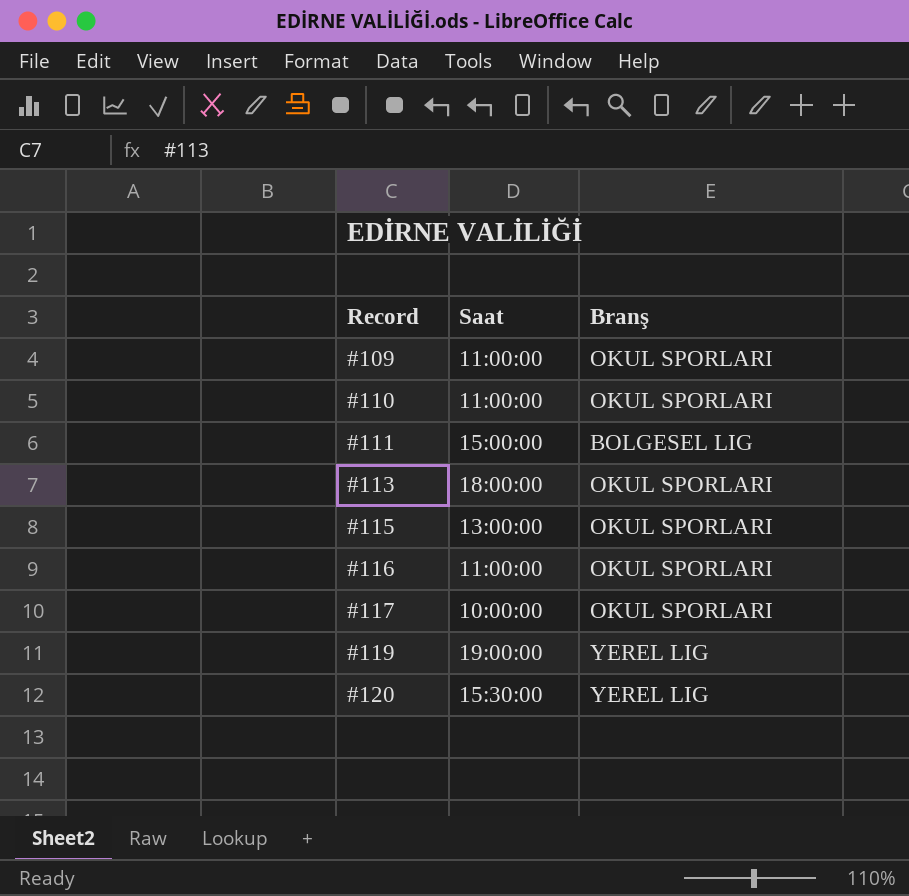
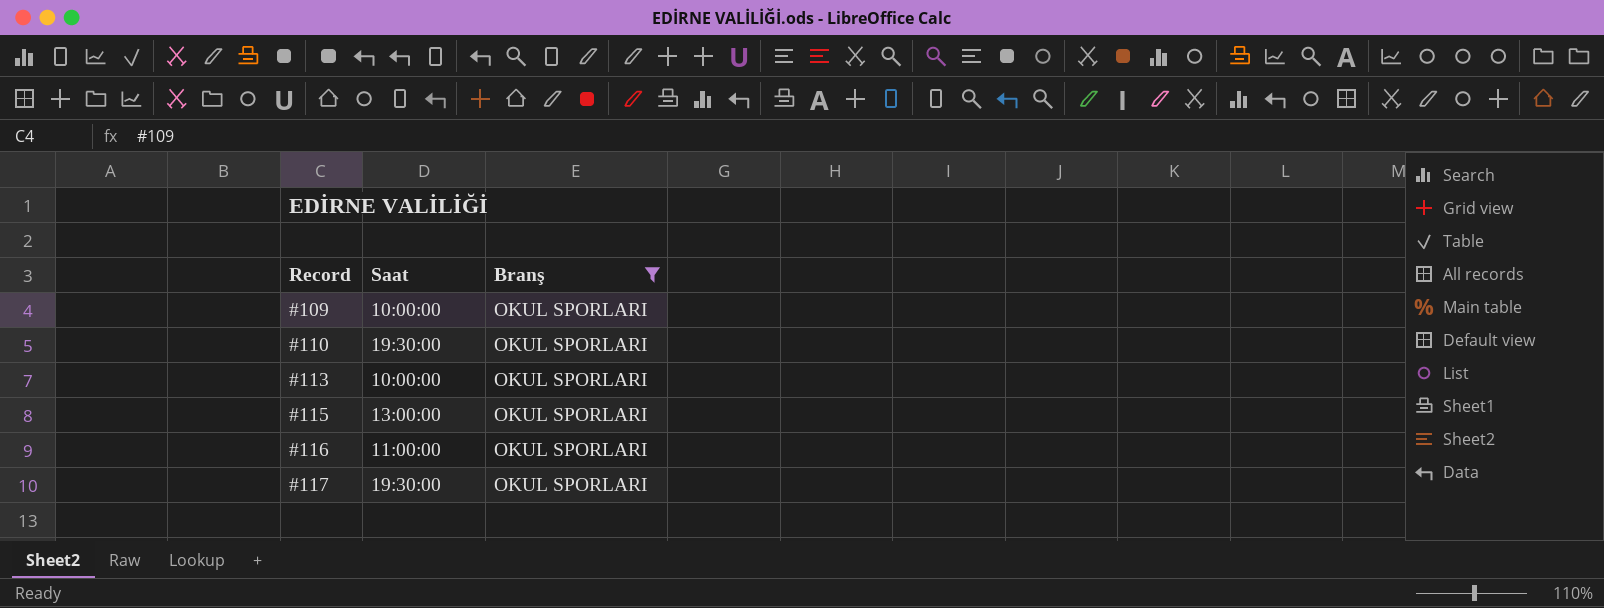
filter: none -> Branş = OKUL SPORLARI
#109 | Saat: 11:00:00 -> 10:00:00
#110 | Saat: 11:00:00 -> 19:30:00
#113 | Saat: 18:00:00 -> 10:00:00
#117 | Saat: 10:00:00 -> 19:30:00

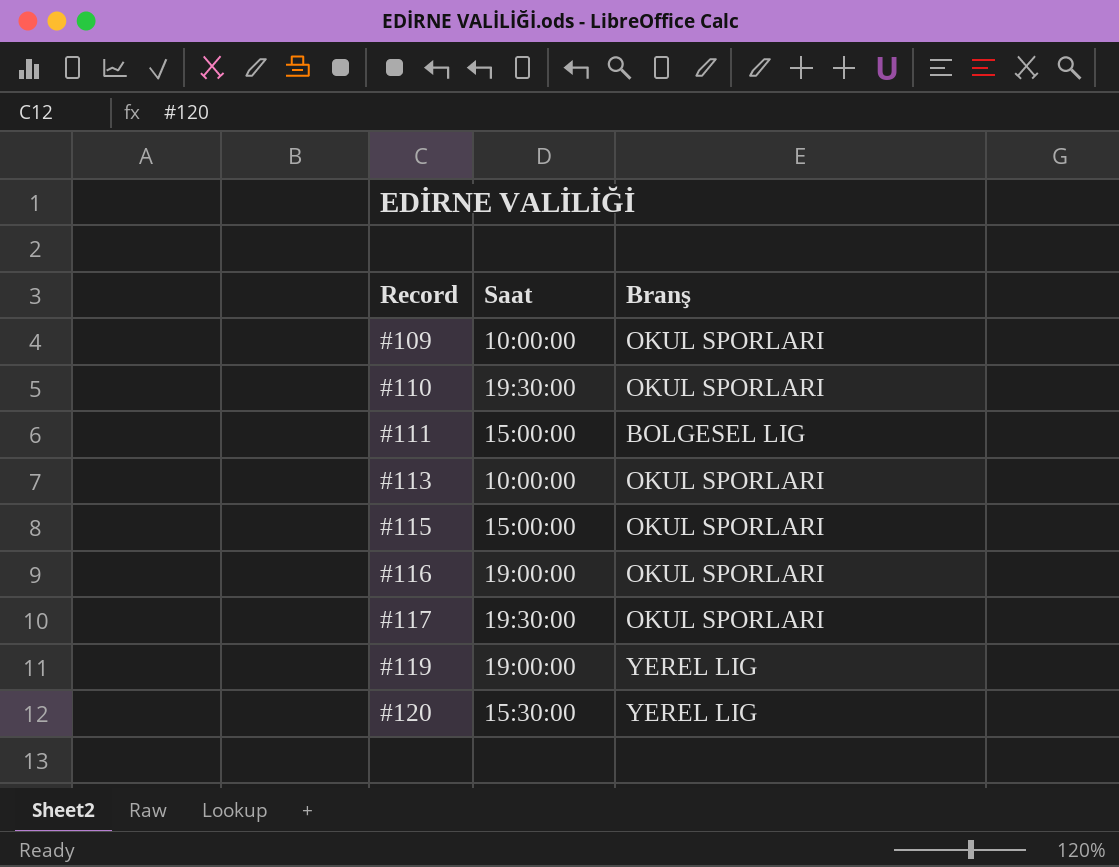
filter: Branş = OKUL SPORLARI -> none
#115 | Saat: 13:00:00 -> 15:00:00
#116 | Saat: 11:00:00 -> 19:00:00

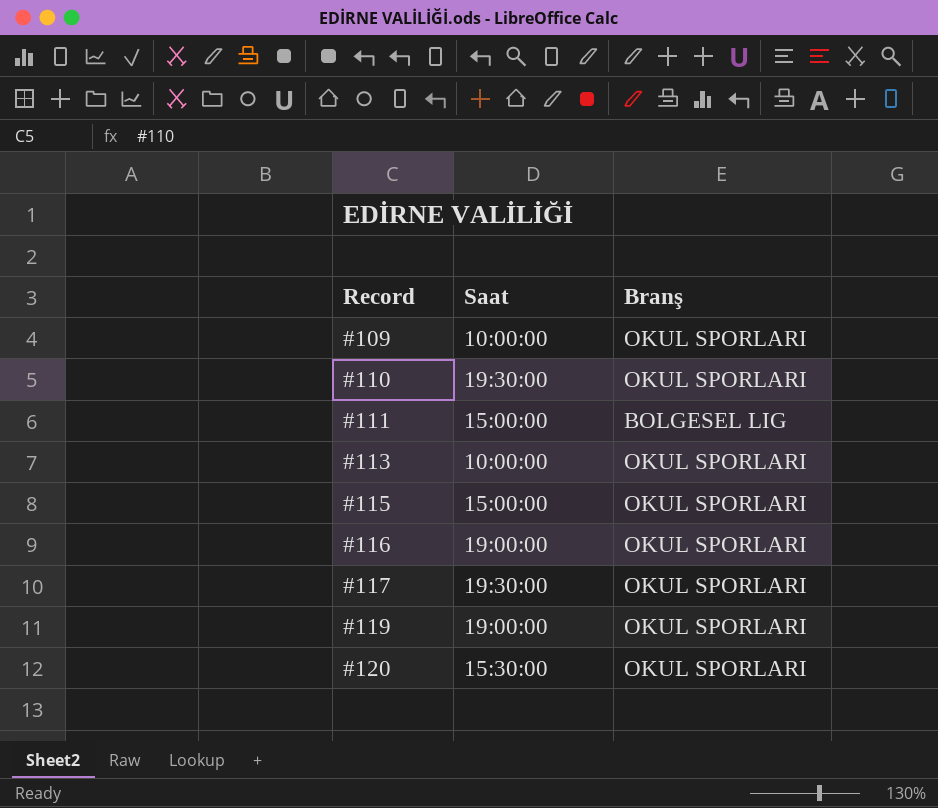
#119 | Branş: YEREL LIG -> OKUL SPORLARI
#120 | Branş: YEREL LIG -> OKUL SPORLARI

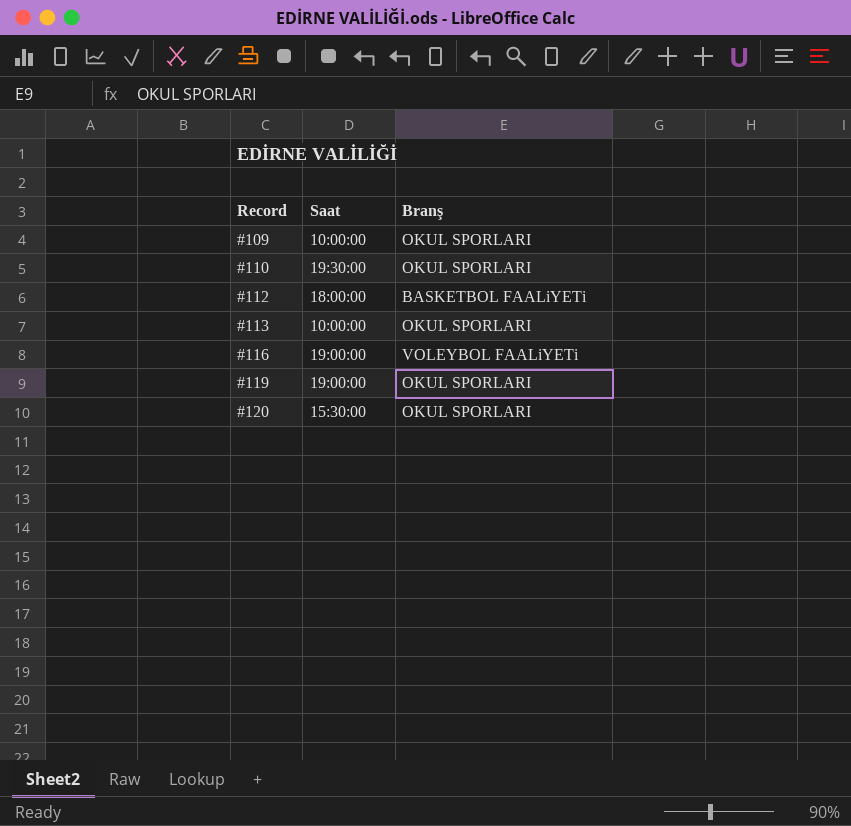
row #111: 15:00:00 | BOLGESEL LIG -> none
row #115: 15:00:00 | OKUL SPORLARI -> none
row #117: 19:30:00 | OKUL SPORLARI -> none
row #112: none -> 18:00:00 | BASKETBOL FAALiYETi
#116 | Branş: OKUL SPORLARI -> VOLEYBOL FAALiYETi

